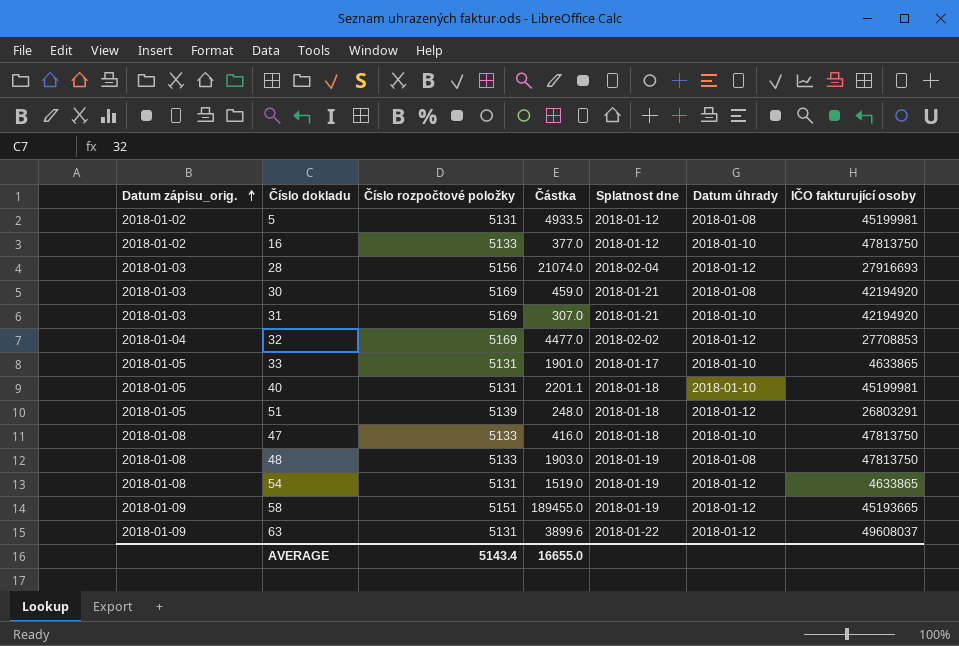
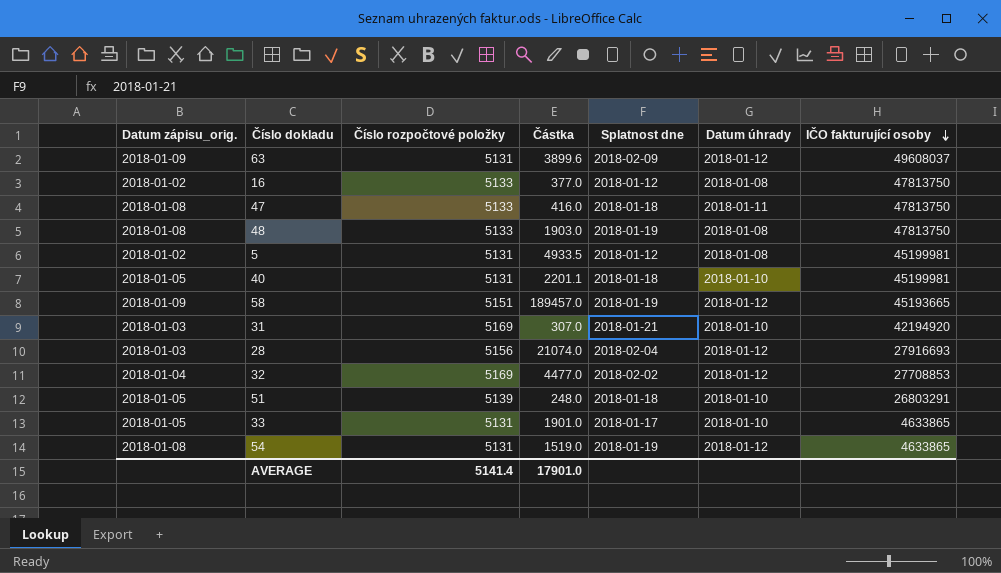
row order: Datum zápisu_orig. ascending -> IČO fakturující osoby descending
row 30: 2018-01-03 | 5169 | 459.0 | 2018-01-21 | 2018-01-08 | 42194920 -> none
63 | Splatnost dne: 2018-01-22 -> 2018-02-09
16 | Datum úhrady: 2018-01-10 -> 2018-01-08
47 | Datum úhrady: 2018-01-10 -> 2018-01-11
58 | Částka: 189455.0 -> 189457.0
51 | Datum úhrady: 2018-01-12 -> 2018-01-10
AVERAGE | Číslo rozpočtové položky: 5143.4 -> 5141.4
AVERAGE | Částka: 16655.0 -> 17901.0

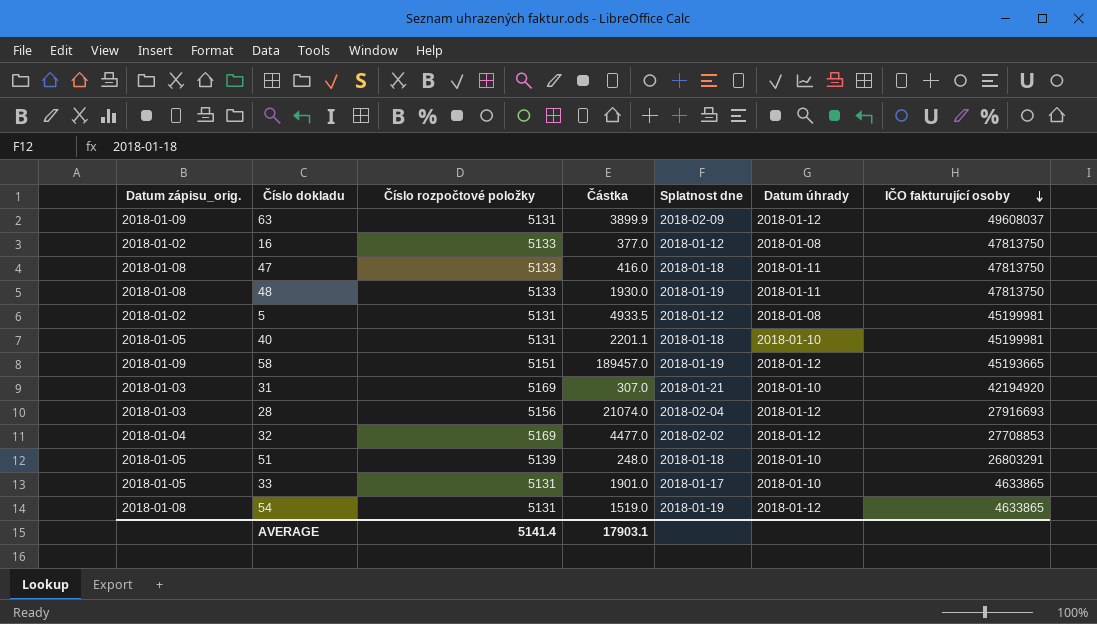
63 | Částka: 3899.6 -> 3899.9
48 | Částka: 1903.0 -> 1930.0
48 | Datum úhrady: 2018-01-08 -> 2018-01-11
AVERAGE | Částka: 17901.0 -> 17903.1

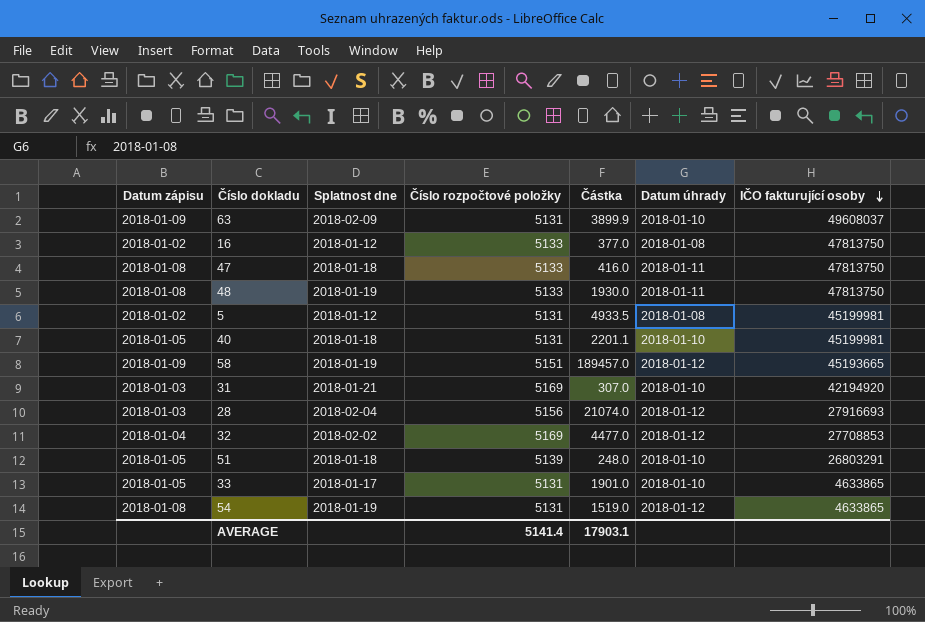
column name: Datum zápisu_orig. -> Datum zápisu
column Splatnost dne | position: 5 -> 3
63 | Datum úhrady: 2018-01-12 -> 2018-01-10

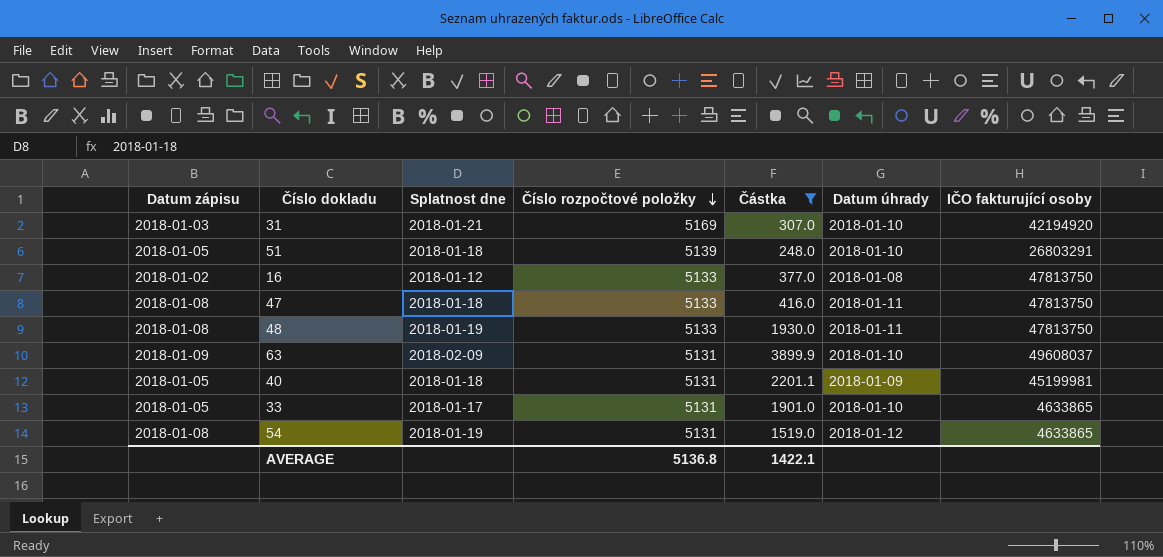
filter: none -> Částka <= 3899.9
row order: IČO fakturující osoby descending -> Číslo rozpočtové položky descending
40 | Datum úhrady: 2018-01-10 -> 2018-01-09
AVERAGE | Číslo rozpočtové položky: 5141.4 -> 5136.8
AVERAGE | Částka: 17903.1 -> 1422.1

